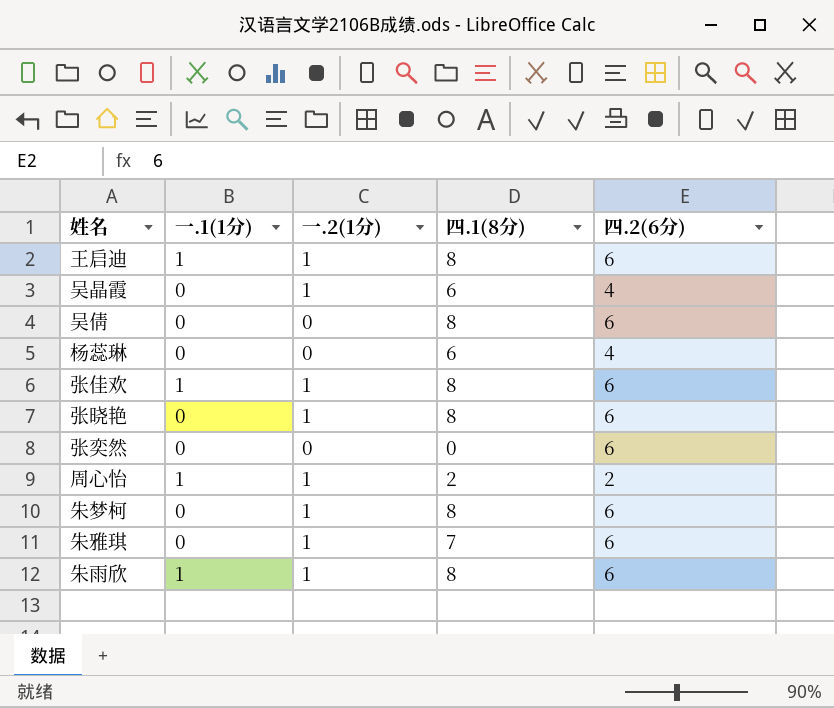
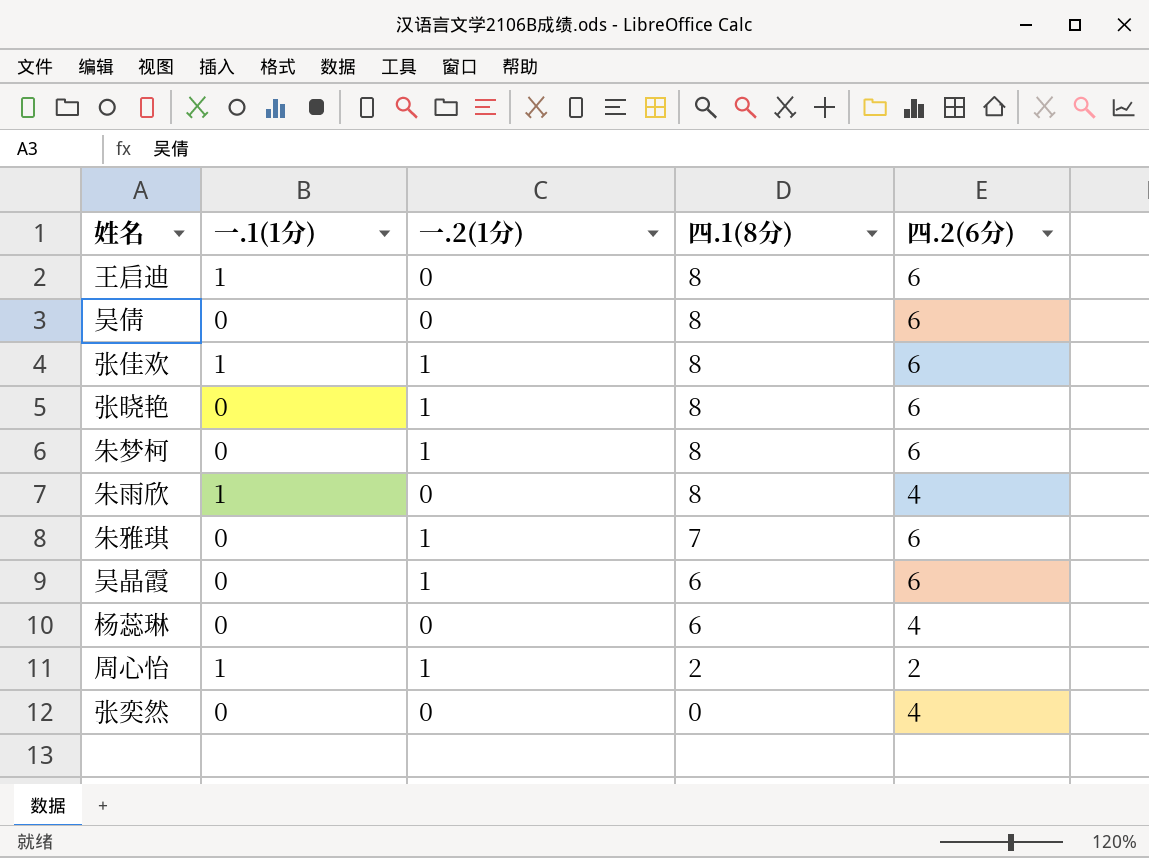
row order: none -> 四.1(8分) descending
王启迪 | 一.2(1分): 1 -> 0
朱雨欣 | 一.2(1分): 1 -> 0
朱雨欣 | 四.2(6分): 6 -> 4
吴晶霞 | 四.2(6分): 4 -> 6
张奕然 | 四.2(6分): 6 -> 4

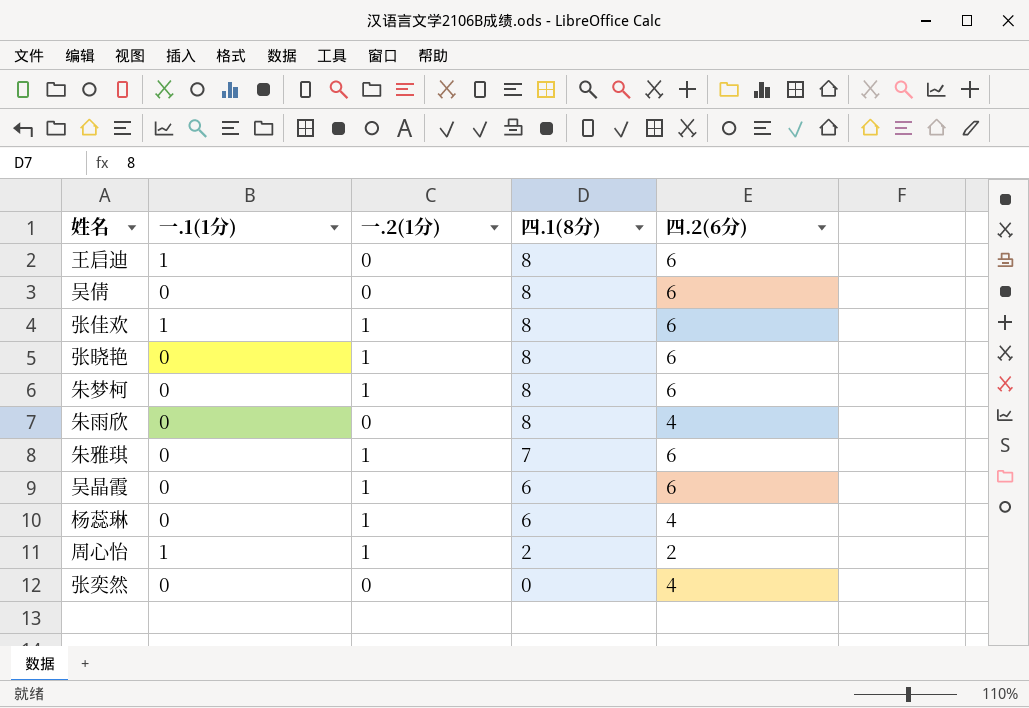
朱雨欣 | 一.1(1分): 1 -> 0
杨蕊琳 | 一.2(1分): 0 -> 1

